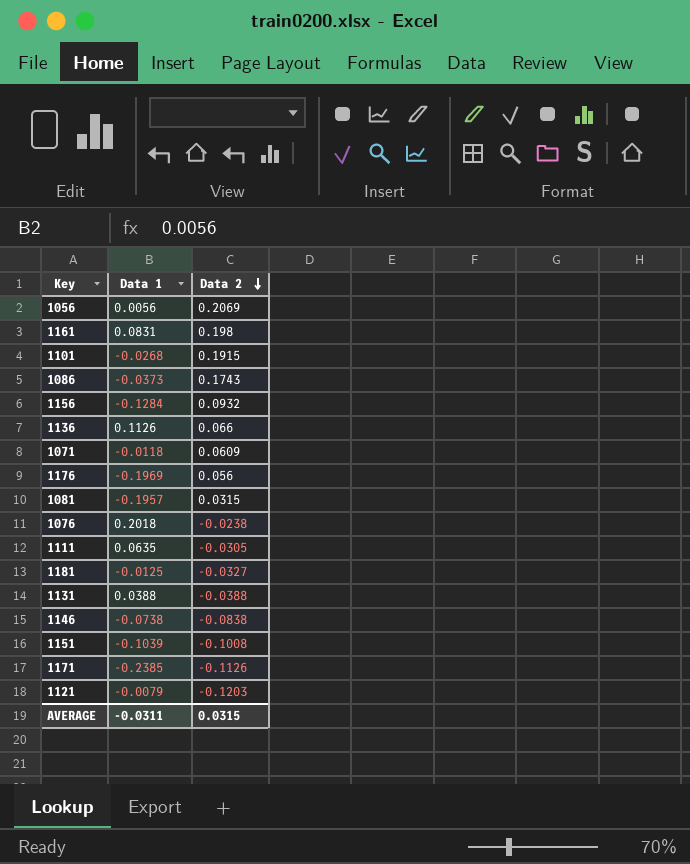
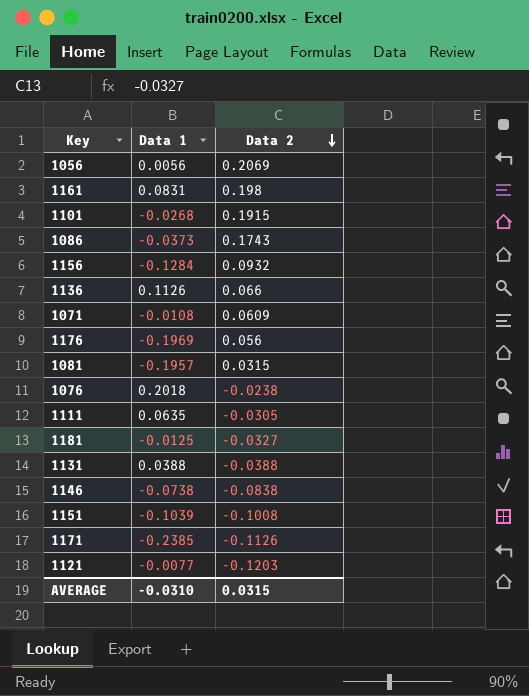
1071 | Data 1: -0.0118 -> -0.0108
1121 | Data 1: -0.0079 -> -0.0077
AVERAGE | Data 1: -0.0311 -> -0.0310

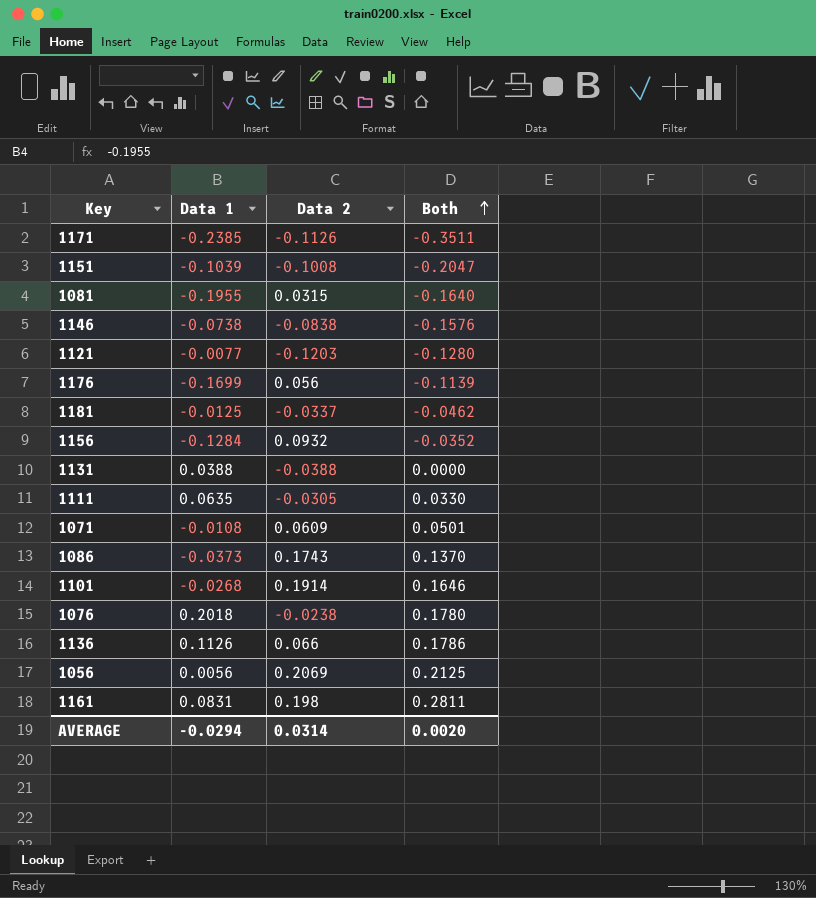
row order: Data 2 descending -> Both ascending
column Both | formula: none -> [Data 1] + [Data 2]
1081 | Data 1: -0.1957 -> -0.1955
1176 | Data 1: -0.1969 -> -0.1699
1181 | Data 2: -0.0327 -> -0.0337
1101 | Data 2: 0.1915 -> 0.1914
AVERAGE | Data 1: -0.0310 -> -0.0294
AVERAGE | Data 2: 0.0315 -> 0.0314

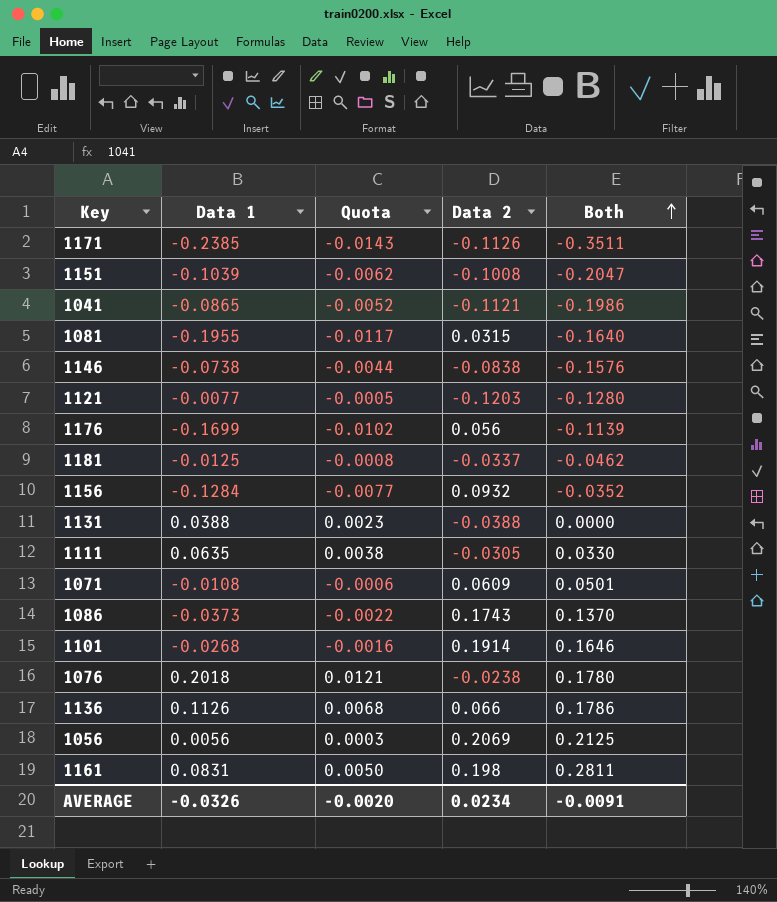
column Quota | formula: none -> [Data 1] * 0.06
row 1041: none -> -0.0865 | -0.0052 | -0.1121 | -0.1986
AVERAGE | Data 1: -0.0294 -> -0.0326
AVERAGE | Data 2: 0.0314 -> 0.0234
AVERAGE | Both: 0.0020 -> -0.0091

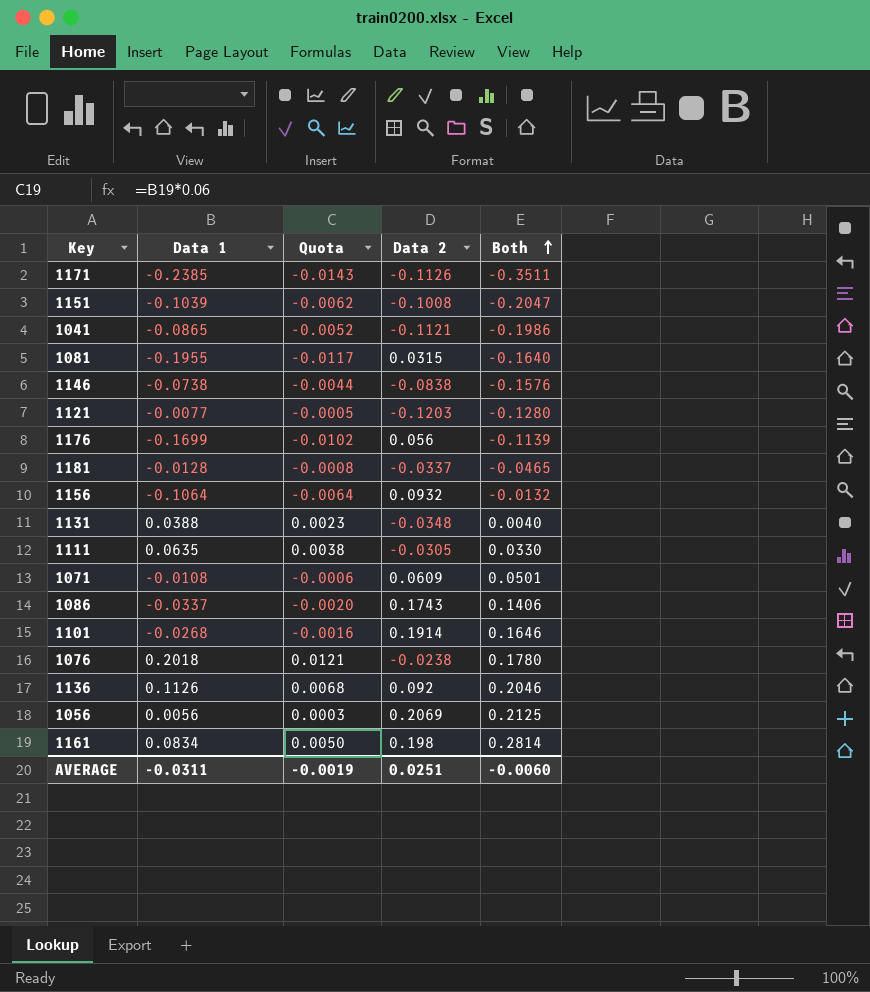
1181 | Data 1: -0.0125 -> -0.0128
1181 | Both: -0.0462 -> -0.0465
1156 | Data 1: -0.1284 -> -0.1064
1156 | Quota: -0.0077 -> -0.0064
1156 | Both: -0.0352 -> -0.0132
1131 | Data 2: -0.0388 -> -0.0348
1131 | Both: 0.0000 -> 0.0040
1086 | Data 1: -0.0373 -> -0.0337
1086 | Quota: -0.0022 -> -0.0020
1086 | Both: 0.1370 -> 0.1406
1136 | Data 2: 0.066 -> 0.092
1136 | Both: 0.1786 -> 0.2046
1161 | Data 1: 0.0831 -> 0.0834
1161 | Both: 0.2811 -> 0.2814
AVERAGE | Data 1: -0.0326 -> -0.0311
AVERAGE | Quota: -0.0020 -> -0.0019
AVERAGE | Data 2: 0.0234 -> 0.0251
AVERAGE | Both: -0.0091 -> -0.0060

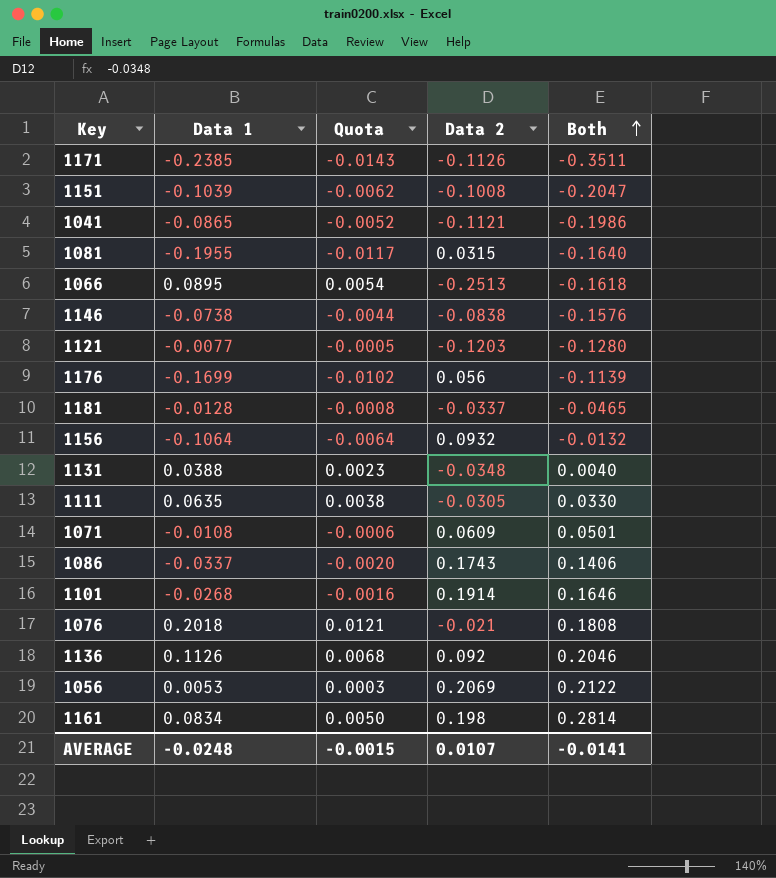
row 1066: none -> 0.0895 | 0.0054 | -0.2513 | -0.1618
1076 | Data 2: -0.0238 -> -0.021
1076 | Both: 0.1780 -> 0.1808
1056 | Data 1: 0.0056 -> 0.0053
1056 | Both: 0.2125 -> 0.2122
AVERAGE | Data 1: -0.0311 -> -0.0248
AVERAGE | Quota: -0.0019 -> -0.0015
AVERAGE | Data 2: 0.0251 -> 0.0107
AVERAGE | Both: -0.0060 -> -0.0141

